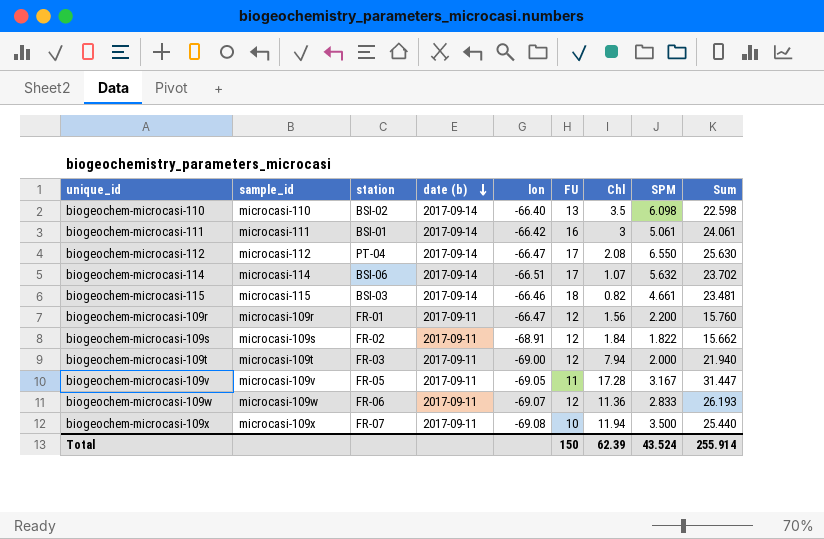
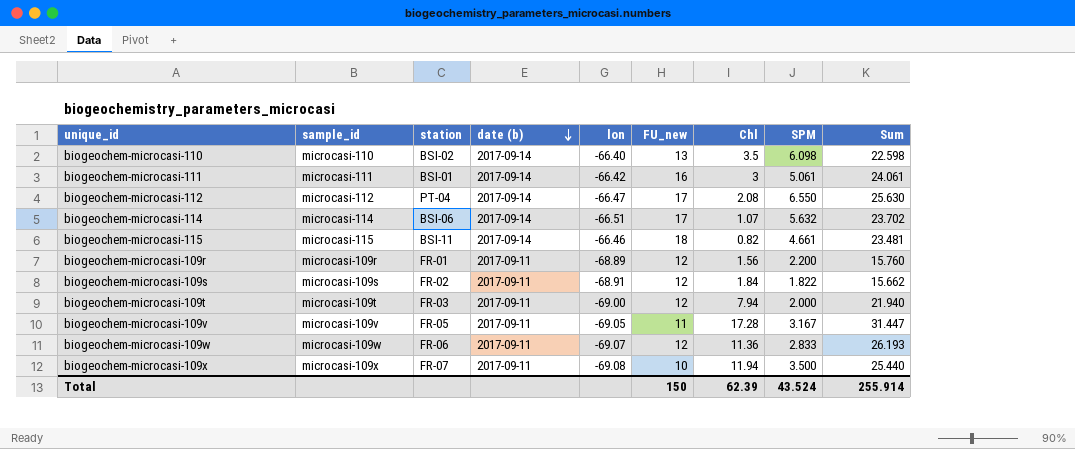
column name: FU -> FU_new
biogeochem-microcasi-115 | station: BSI-03 -> BSI-11
biogeochem-microcasi-109r | lon: -66.47 -> -68.89

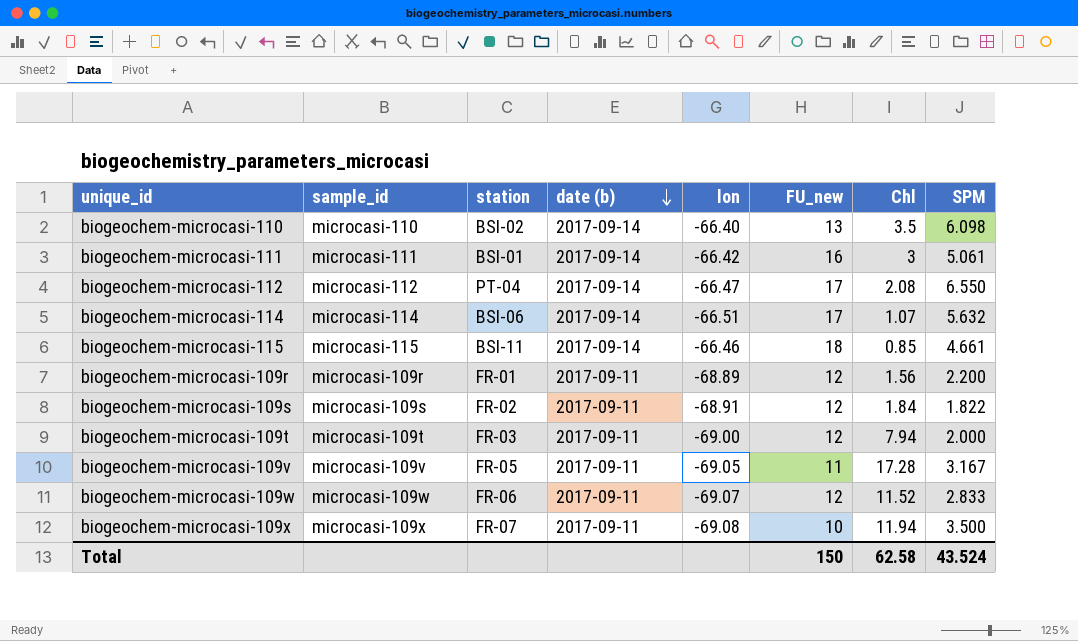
column Sum | formula: [FU_new] + [Chl] + [SPM] -> none
biogeochem-microcasi-115 | Chl: 0.82 -> 0.85
biogeochem-microcasi-109w | Chl: 11.36 -> 11.52
Total | Chl: 62.39 -> 62.58

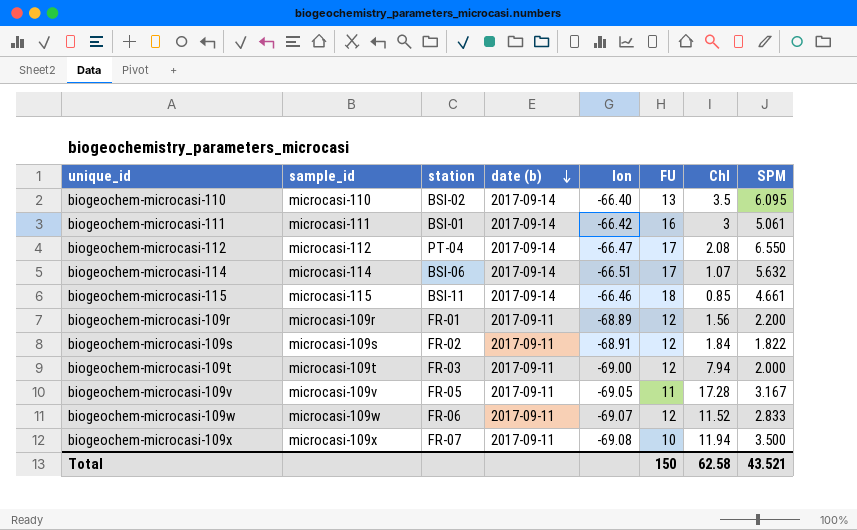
column name: FU_new -> FU
biogeochem-microcasi-110 | SPM: 6.098 -> 6.095
Total | SPM: 43.524 -> 43.521

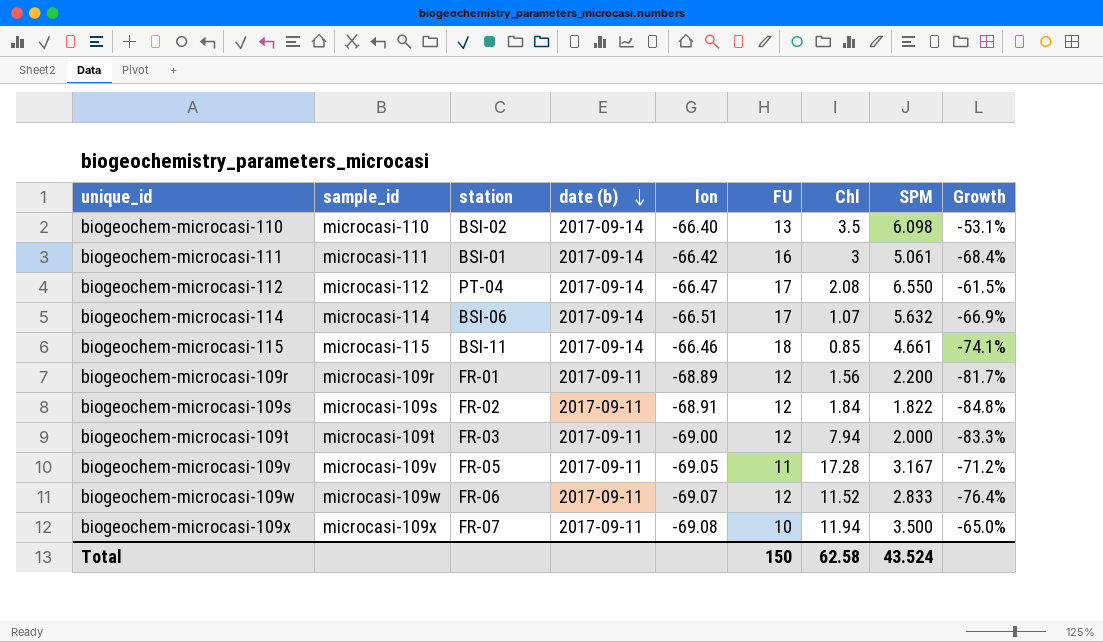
column Growth | formula: none -> ([SPM] - [FU]) / [FU]
biogeochem-microcasi-110 | SPM: 6.095 -> 6.098
Total | SPM: 43.521 -> 43.524

